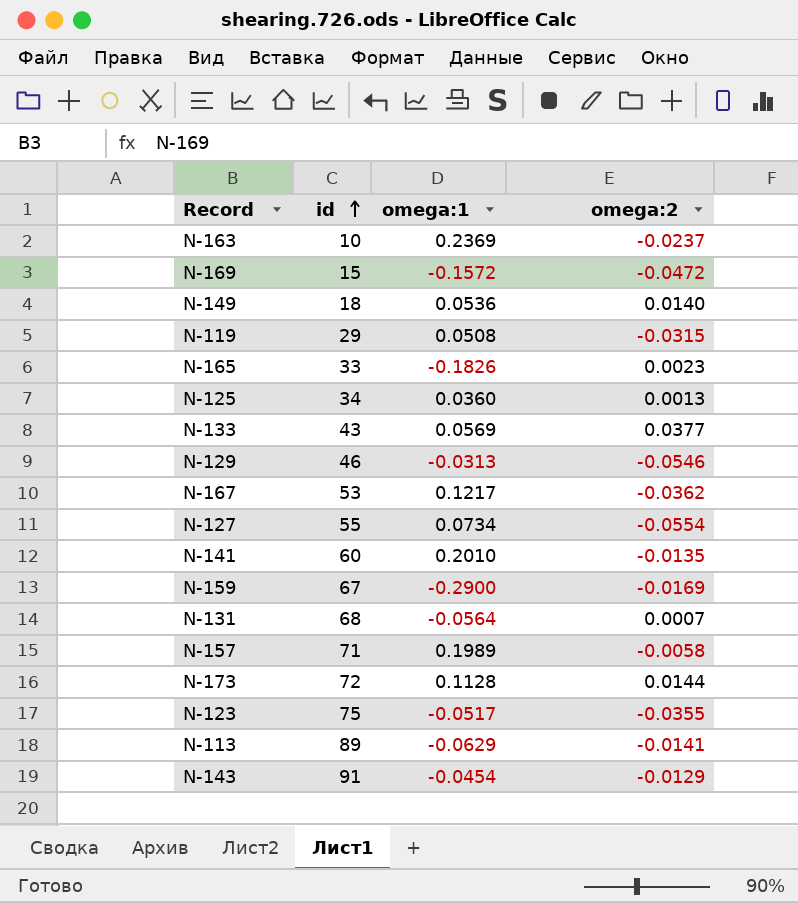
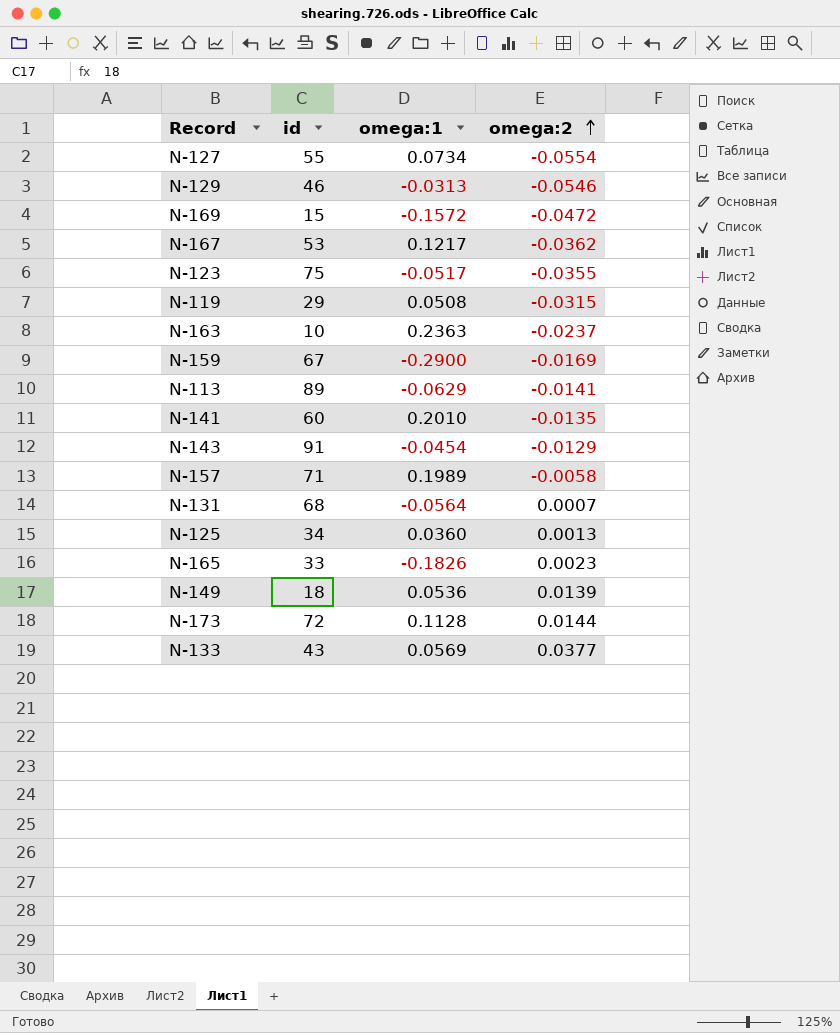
row order: id ascending -> omega:2 ascending
N-163 | omega:1: 0.2369 -> 0.2363
N-149 | omega:2: 0.0140 -> 0.0139

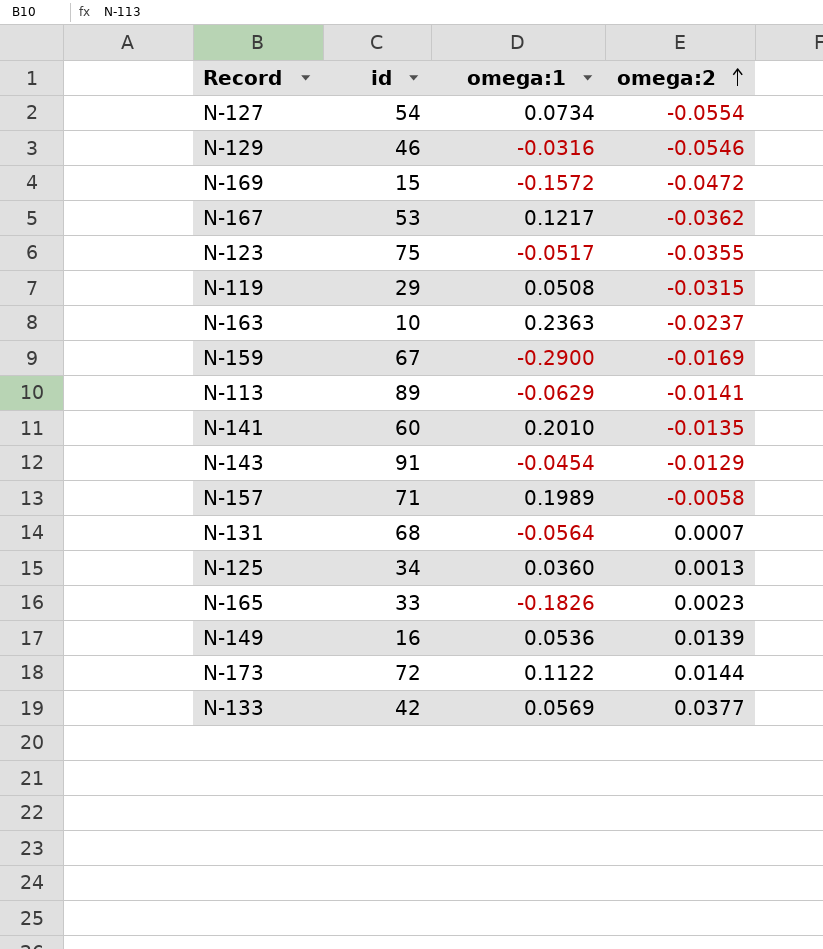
N-127 | id: 55 -> 54
N-129 | omega:1: -0.0313 -> -0.0316
N-149 | id: 18 -> 16
N-173 | omega:1: 0.1128 -> 0.1122
N-133 | id: 43 -> 42

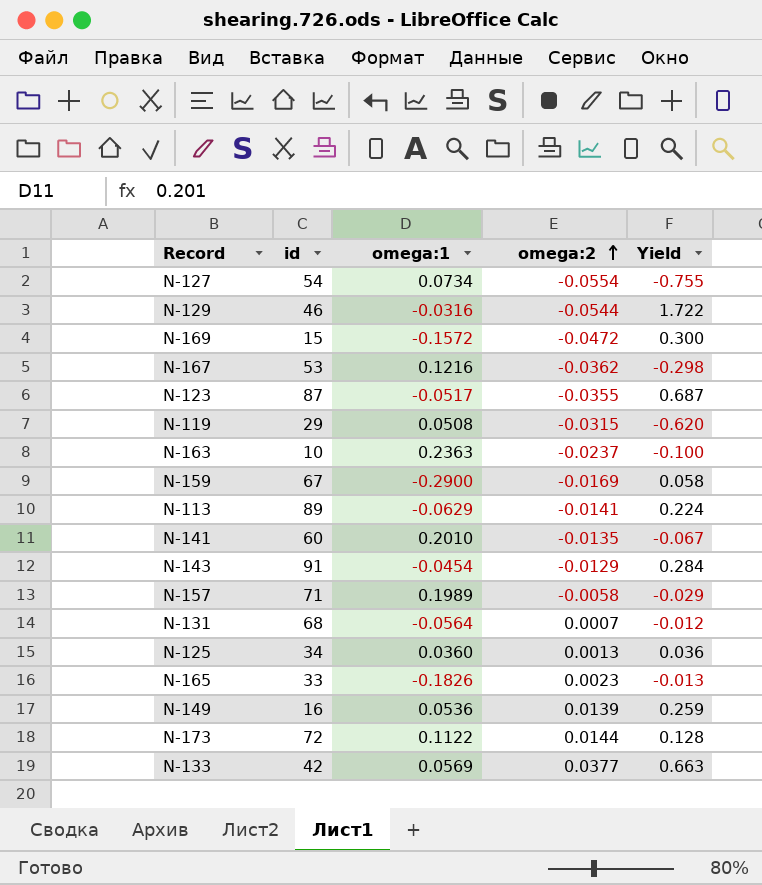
column Yield | formula: none -> [omega:2] / [omega:1]
N-129 | omega:2: -0.0546 -> -0.0544
N-167 | omega:1: 0.1217 -> 0.1216
N-123 | id: 75 -> 87

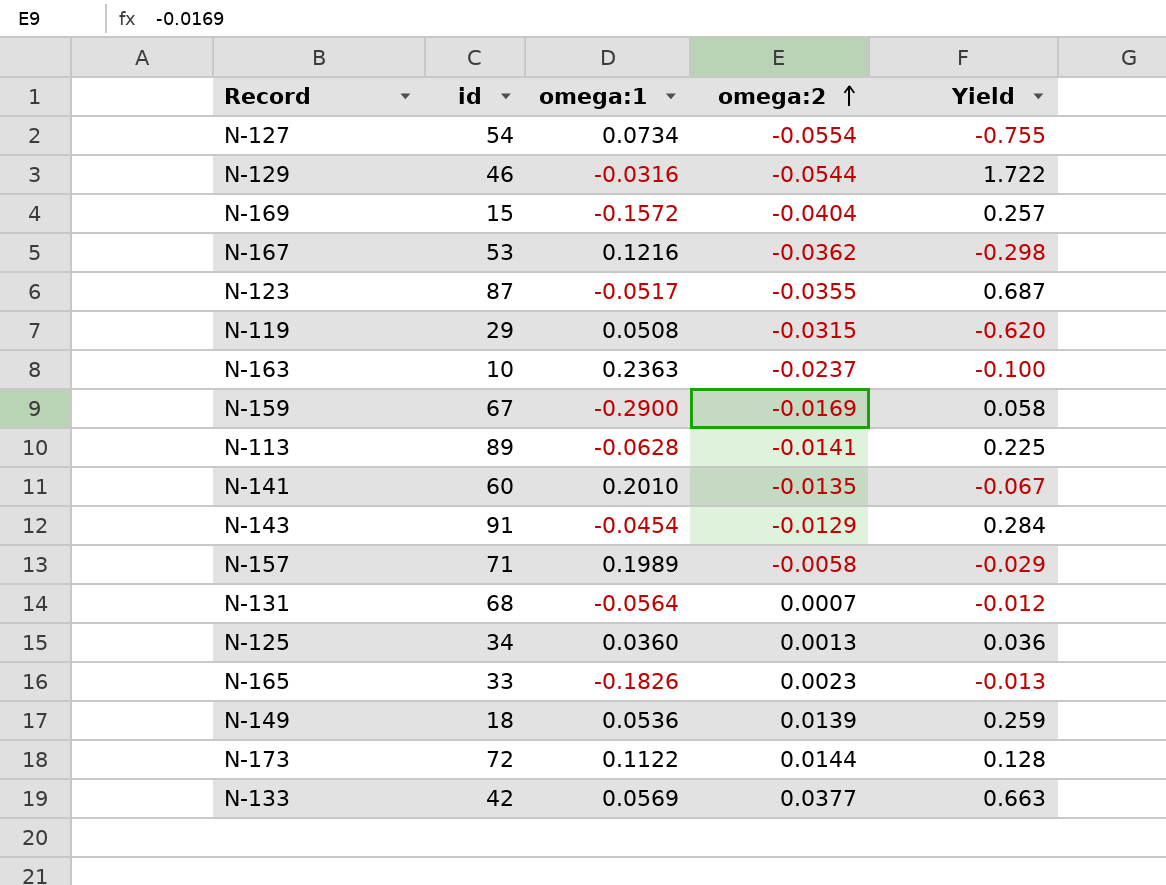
N-169 | omega:2: -0.0472 -> -0.0404
N-169 | Yield: 0.300 -> 0.257
N-113 | omega:1: -0.0629 -> -0.0628
N-113 | Yield: 0.224 -> 0.225
N-149 | id: 16 -> 18

